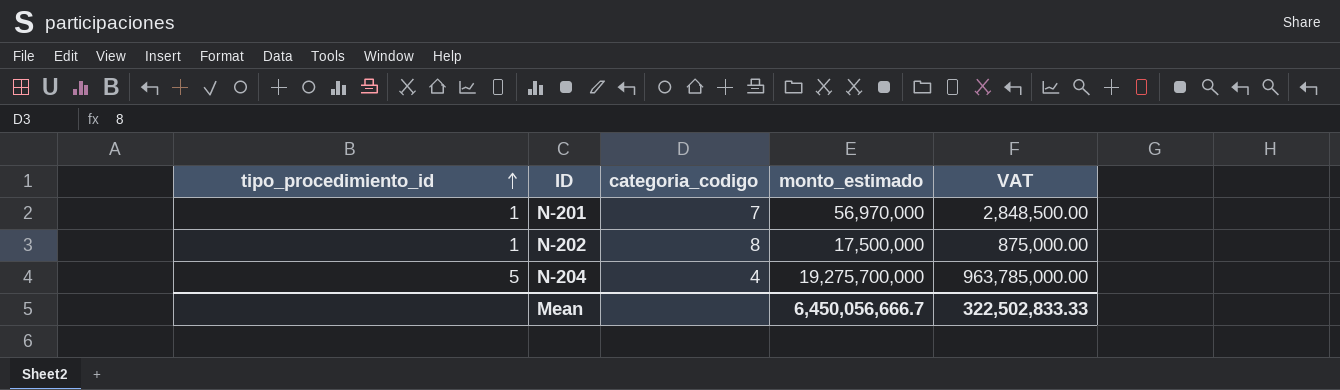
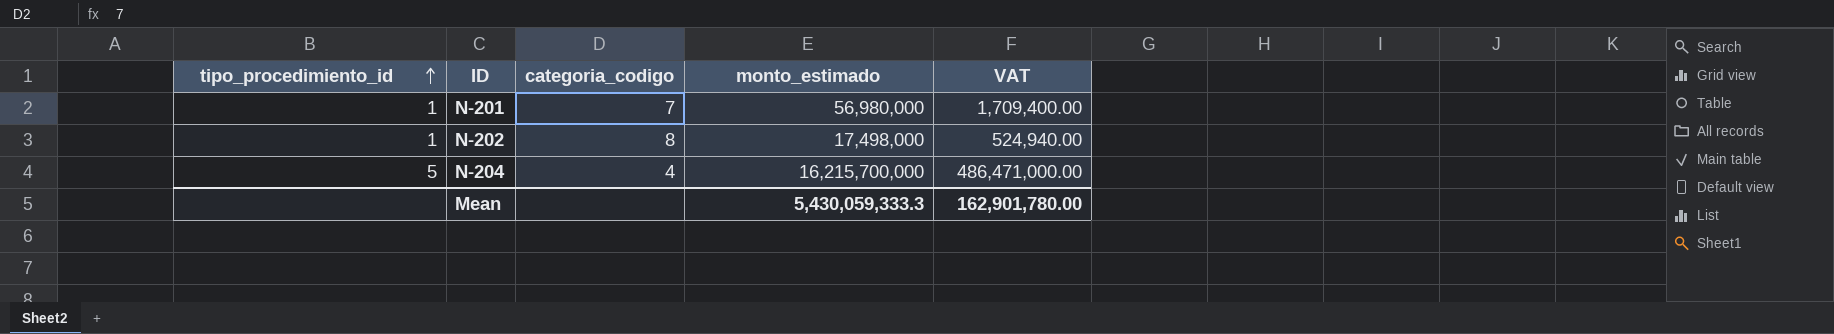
column VAT | formula: [monto_estimado] * 0.05 -> [monto_estimado] * 0.03
N-201 | monto_estimado: 56,970,000 -> 56,980,000
N-202 | monto_estimado: 17,500,000 -> 17,498,000
N-204 | monto_estimado: 19,275,700,000 -> 16,215,700,000
Mean | monto_estimado: 6,450,056,666.7 -> 5,430,059,333.3
Mean | VAT: 322,502,833.33 -> 162,901,780.00

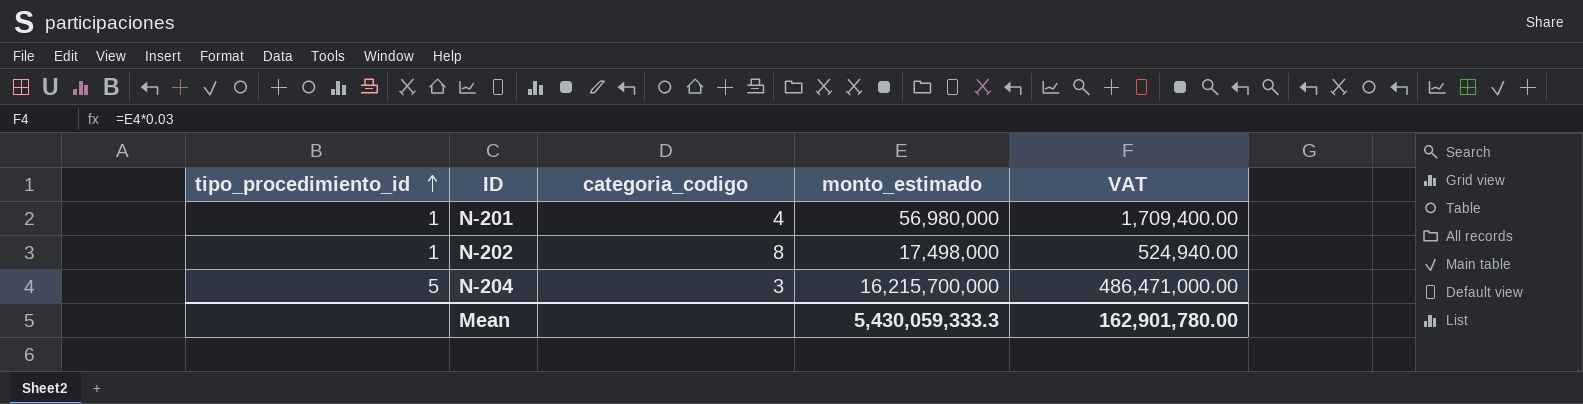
N-201 | categoria_codigo: 7 -> 4
N-204 | categoria_codigo: 4 -> 3

